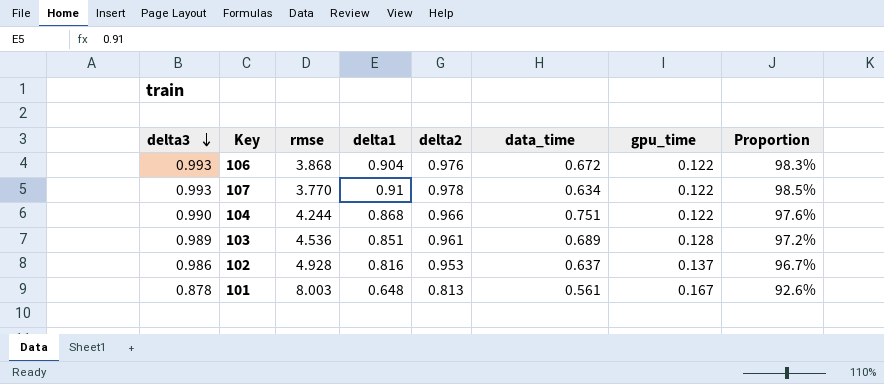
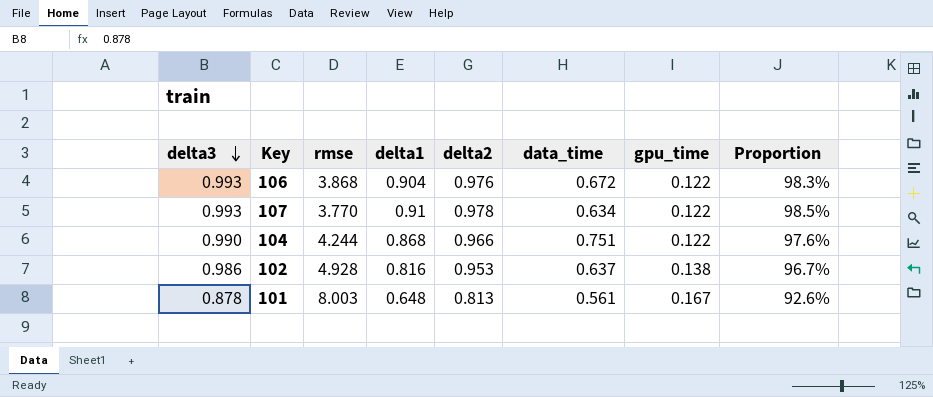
row 103: 0.989 | 4.536 | 0.851 | 0.961 | 0.689 | 0.128 | 97.2% -> none
102 | gpu_time: 0.137 -> 0.138

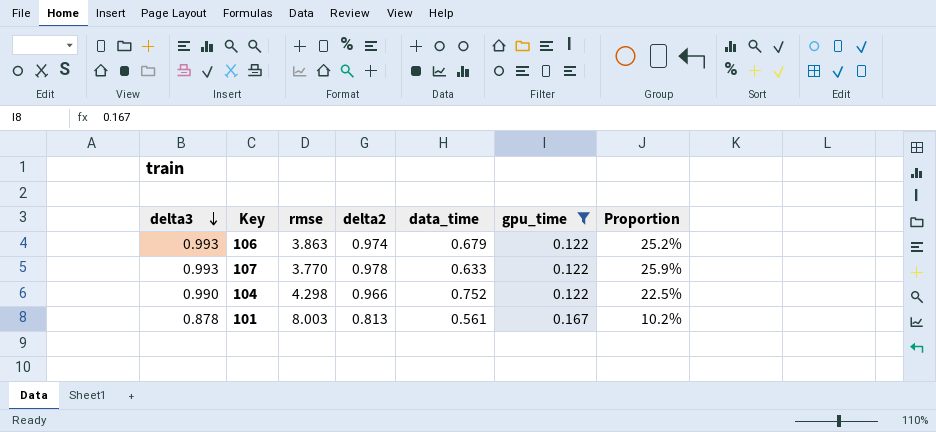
filter: none -> gpu_time != 0.138
column delta1 | position: 4 -> none
column Proportion | formula: [delta2] / [delta3] -> [delta2] / [rmse]
106 | rmse: 3.868 -> 3.863
106 | delta2: 0.976 -> 0.974
106 | data_time: 0.672 -> 0.679
107 | data_time: 0.634 -> 0.633
104 | rmse: 4.244 -> 4.298
104 | data_time: 0.751 -> 0.752

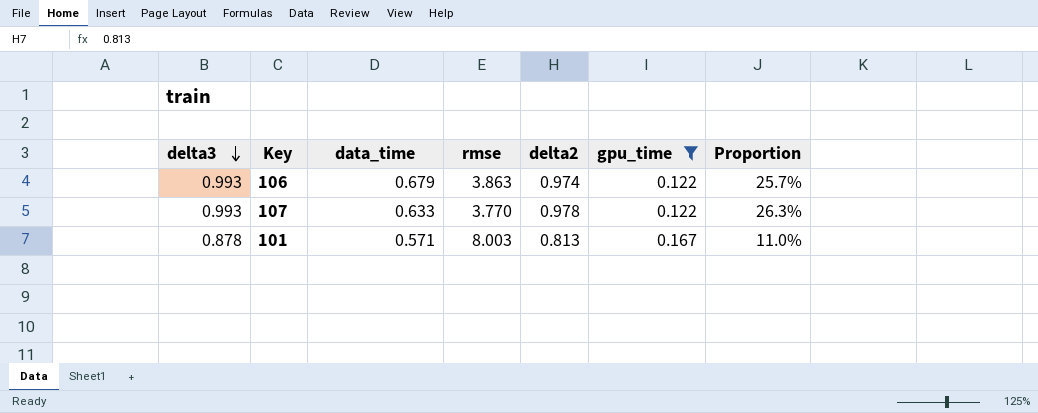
column data_time | position: 5 -> 3
column Proportion | formula: [delta2] / [rmse] -> [delta3] / [rmse]
row 104: 0.990 | 4.298 | 0.966 | 0.752 | 0.122 | 22.5% -> none
101 | data_time: 0.561 -> 0.571

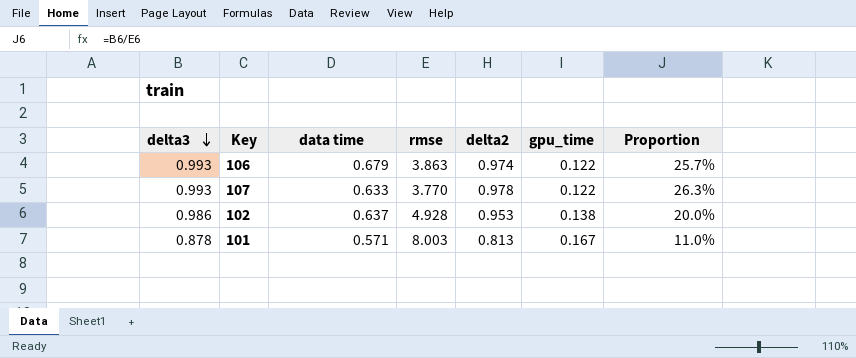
filter: gpu_time != 0.138 -> none
column name: data_time -> data time

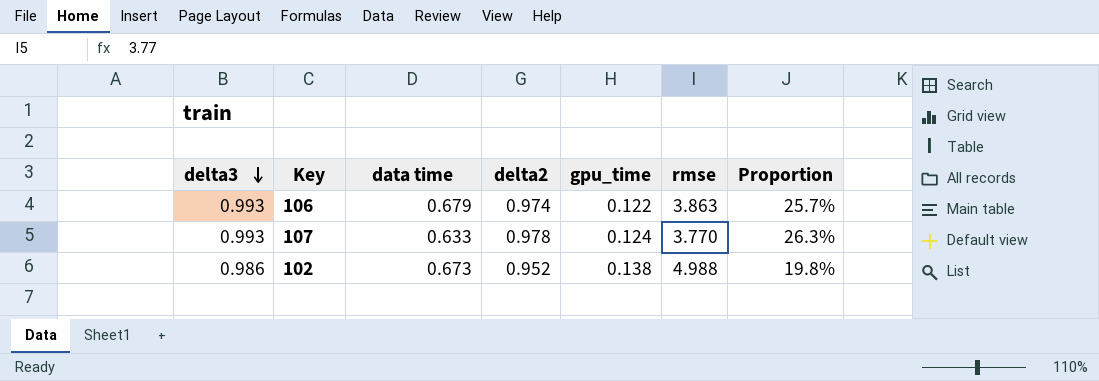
column rmse | position: 4 -> 6
row 101: 0.878 | 0.571 | 8.003 | 0.813 | 0.167 | 11.0% -> none
107 | gpu_time: 0.122 -> 0.124
102 | data time: 0.637 -> 0.673
102 | delta2: 0.953 -> 0.952
102 | rmse: 4.928 -> 4.988
102 | Proportion: 20.0% -> 19.8%

